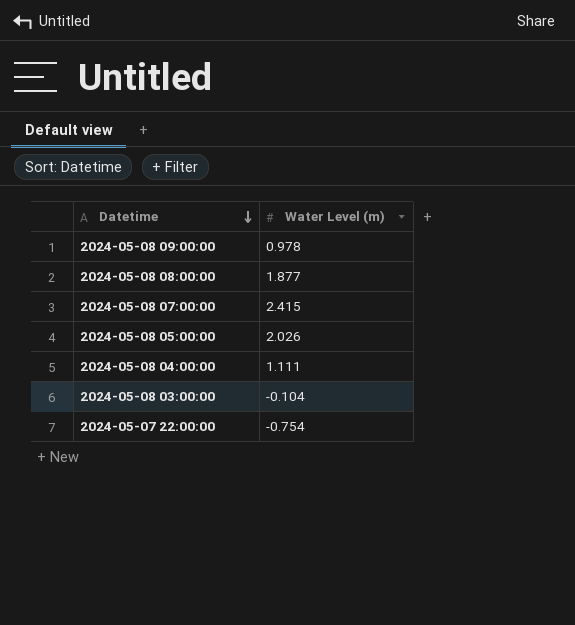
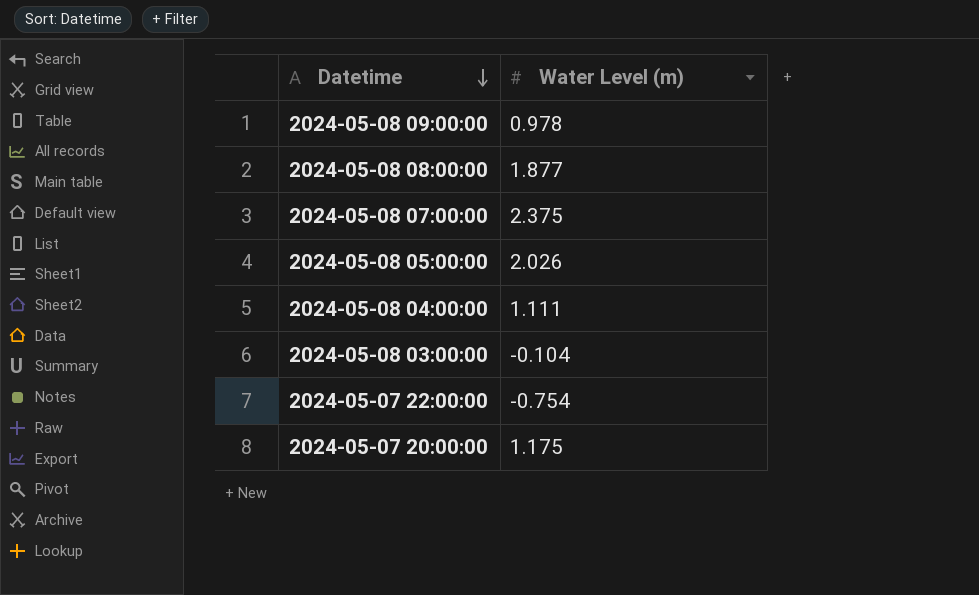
2024-05-08 07:00:00 | Water Level (m): 2.415 -> 2.375
row 2024-05-07 20:00:00: none -> 1.175

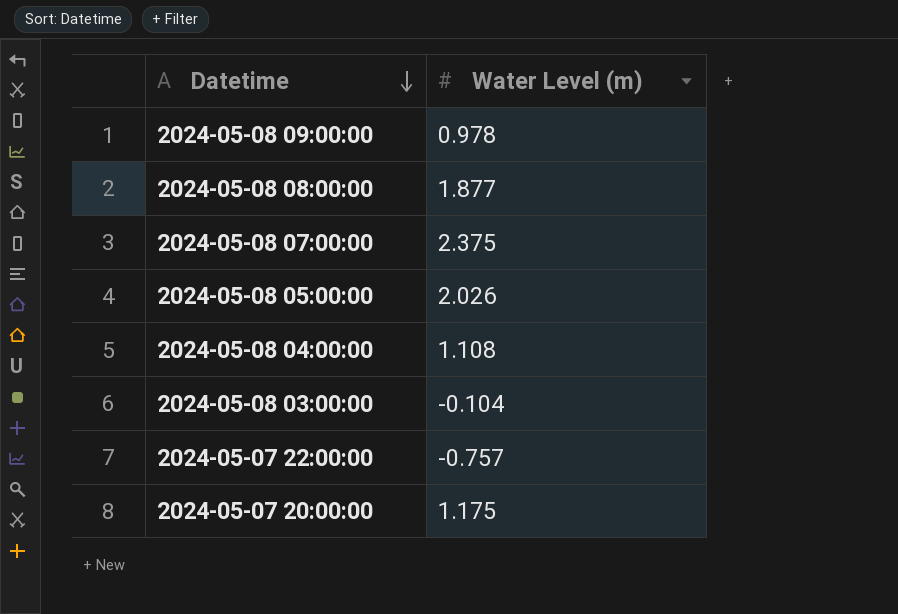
2024-05-08 04:00:00 | Water Level (m): 1.111 -> 1.108
2024-05-07 22:00:00 | Water Level (m): -0.754 -> -0.757

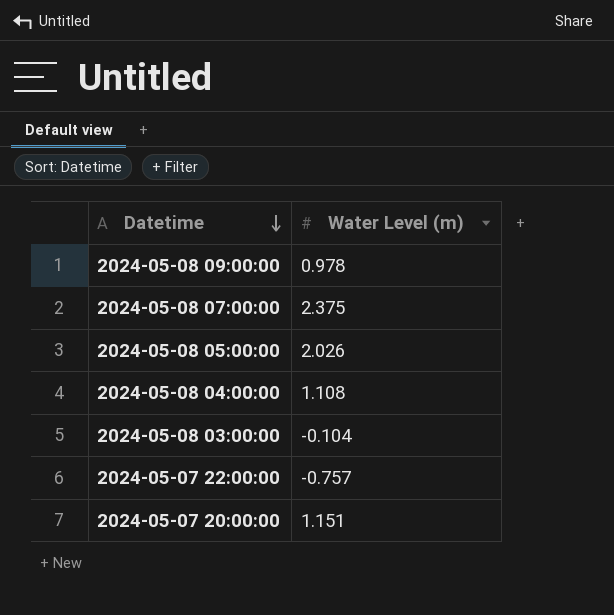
row 2024-05-08 08:00:00: 1.877 -> none
2024-05-07 20:00:00 | Water Level (m): 1.175 -> 1.151

